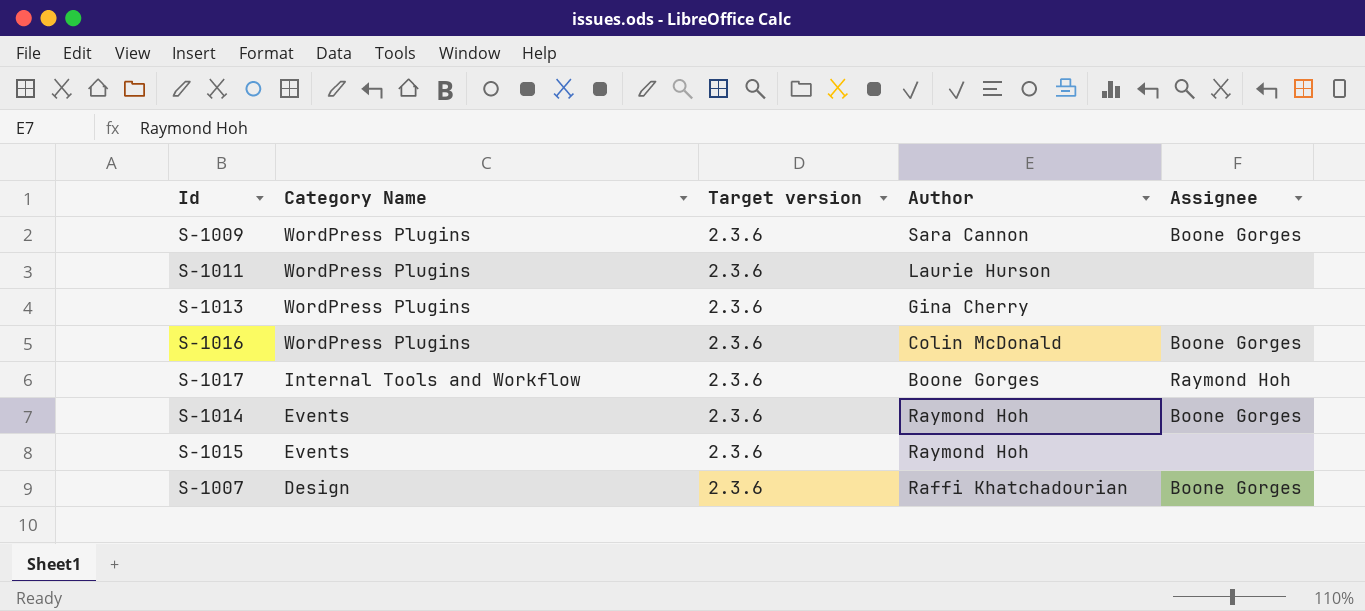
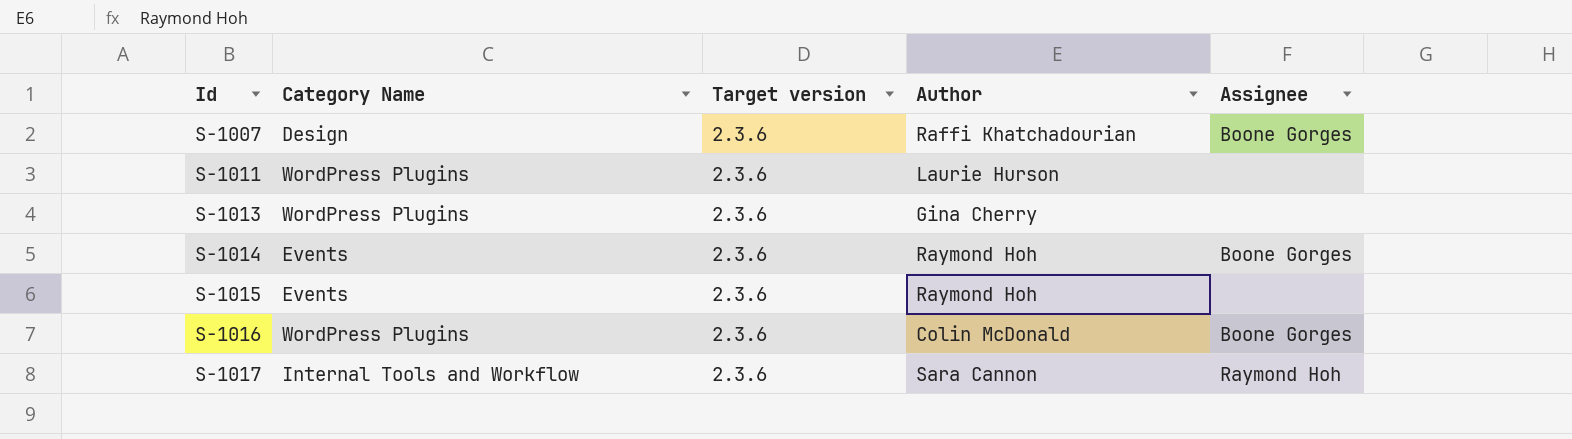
row order: Category Name descending -> Id ascending
row S-1009: WordPress Plugins | 2.3.6 | Sara Cannon | Boone Gorges -> none
S-1017 | Author: Boone Gorges -> Sara Cannon

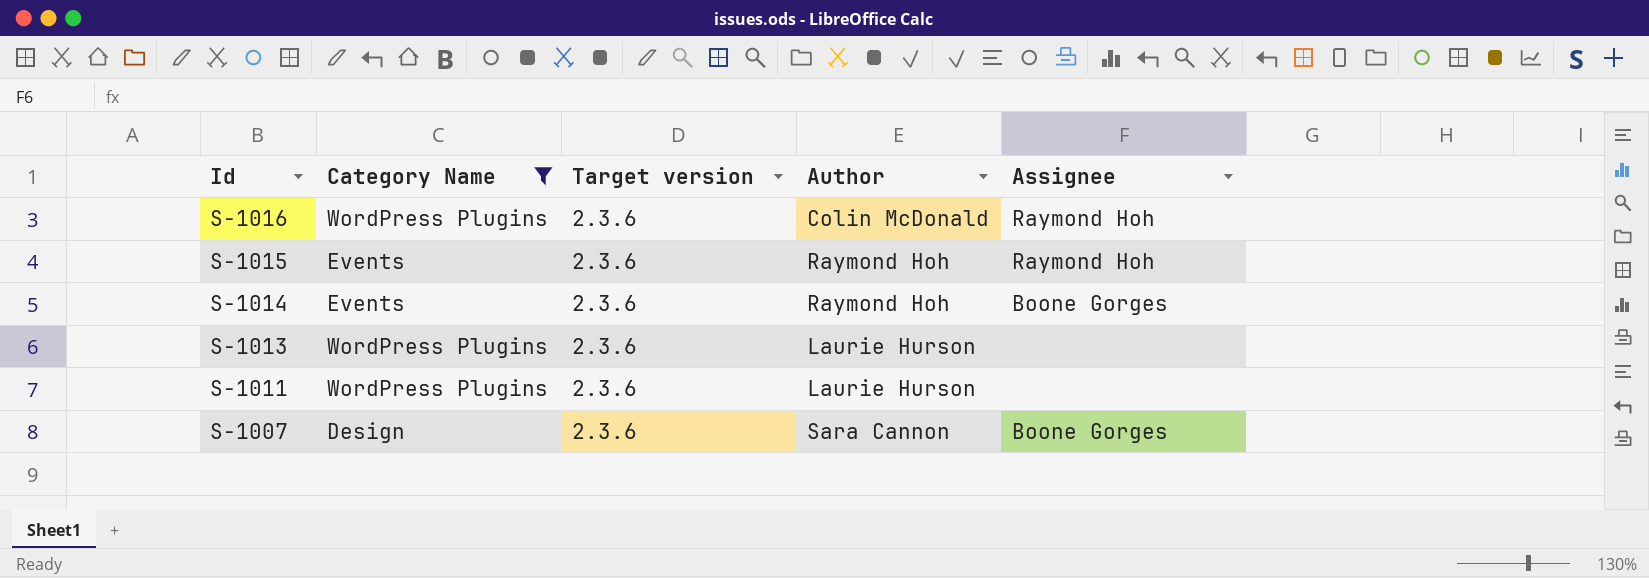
filter: none -> Category Name != Internal Tools and Workflow
row order: Id ascending -> Id descending
S-1016 | Assignee: Boone Gorges -> Raymond Hoh
S-1015 | Assignee: none -> Raymond Hoh
S-1013 | Author: Gina Cherry -> Laurie Hurson
S-1007 | Author: Raffi Khatchadourian -> Sara Cannon

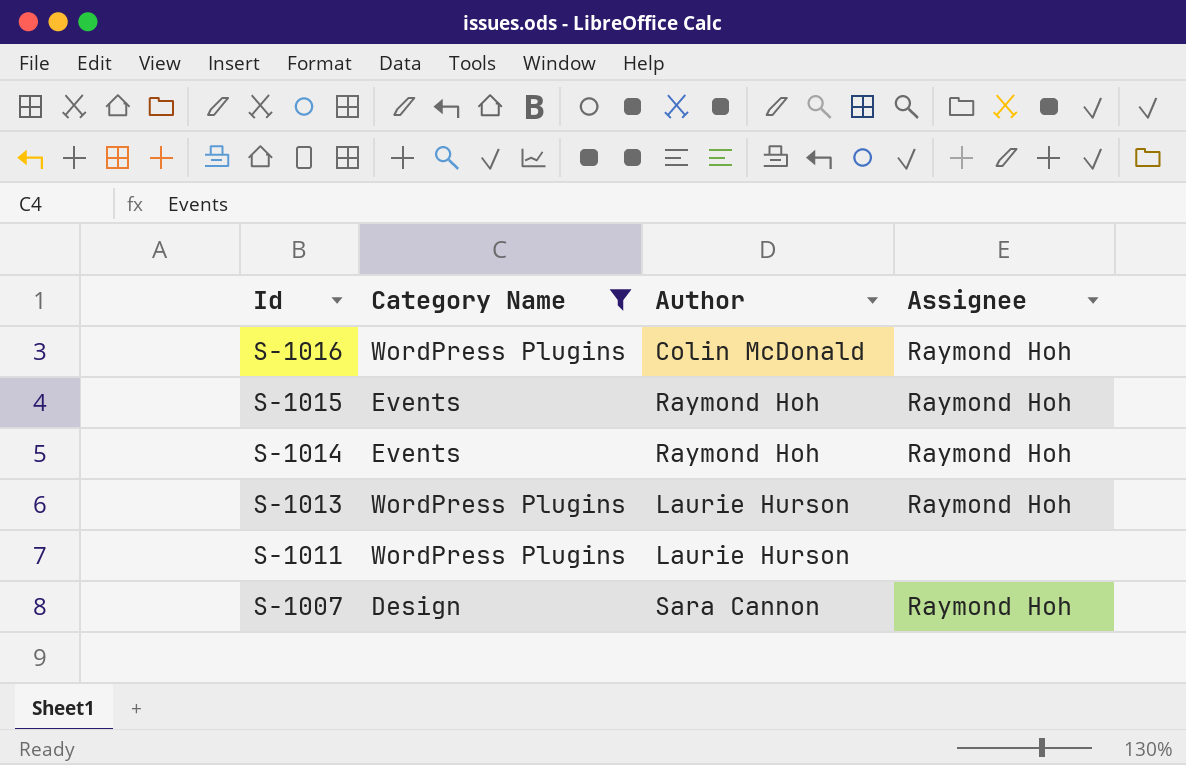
column Target version | position: 3 -> none
S-1014 | Assignee: Boone Gorges -> Raymond Hoh
S-1013 | Assignee: none -> Raymond Hoh
S-1007 | Assignee: Boone Gorges -> Raymond Hoh

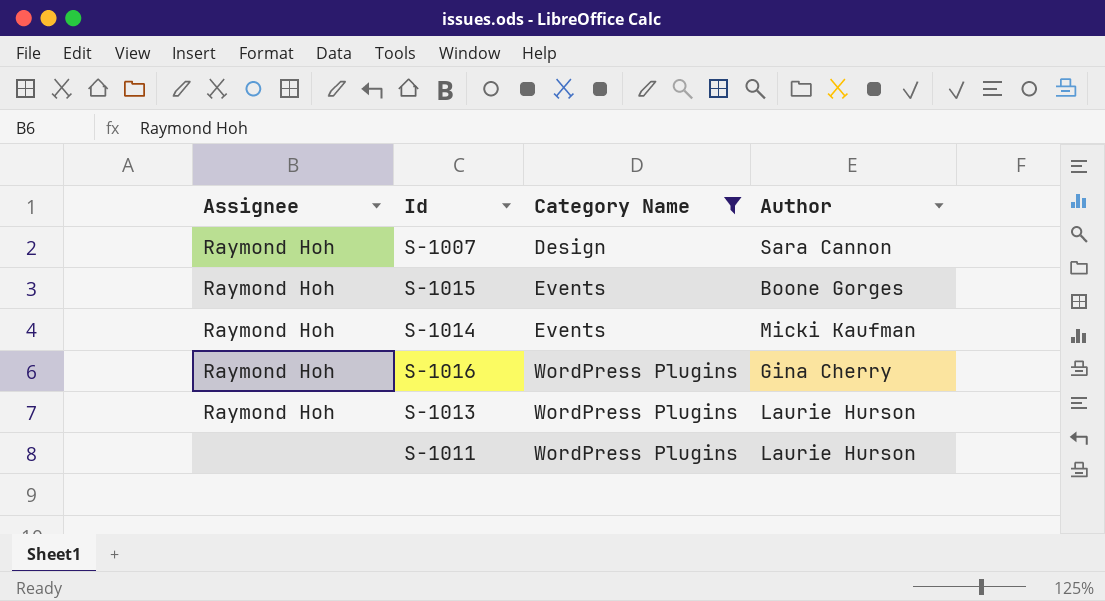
row order: Id descending -> Category Name ascending
column Assignee | position: 4 -> 1
S-1015 | Author: Raymond Hoh -> Boone Gorges
S-1014 | Author: Raymond Hoh -> Micki Kaufman
S-1016 | Author: Colin McDonald -> Gina Cherry

